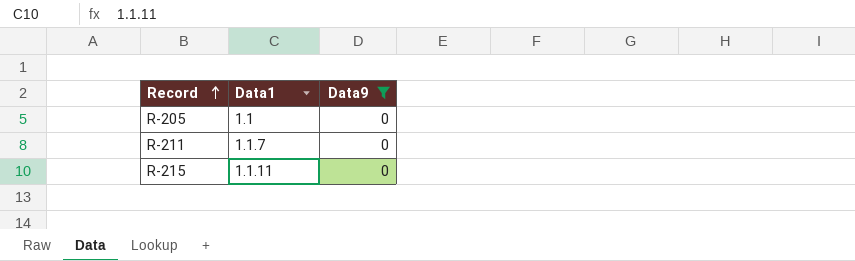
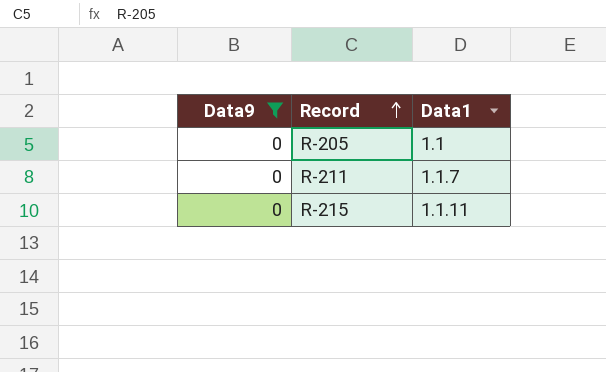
column Data9 | position: 3 -> 1

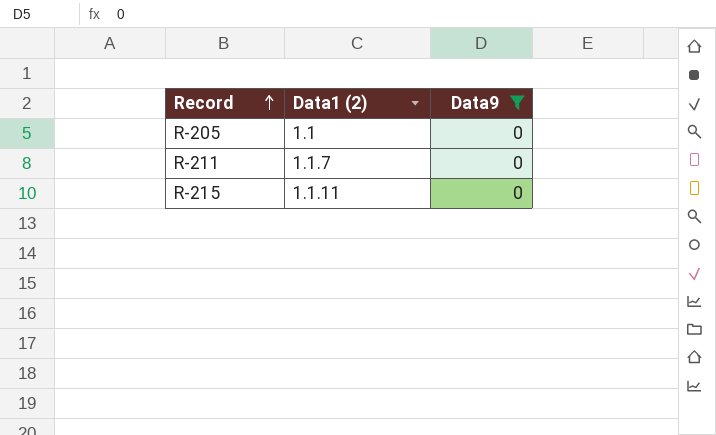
column name: Data1 -> Data1 (2)
column Data9 | position: 1 -> 3

